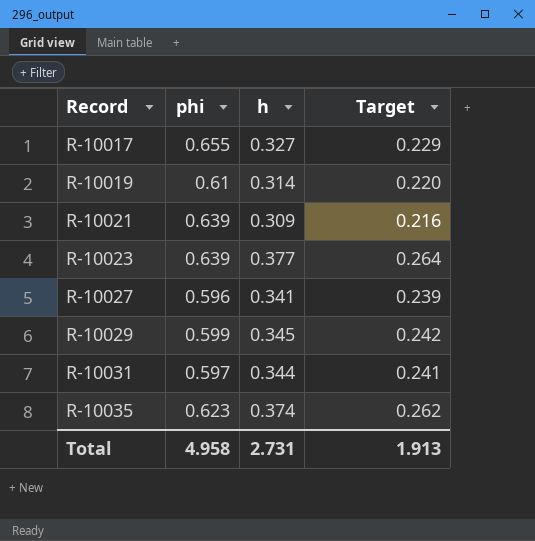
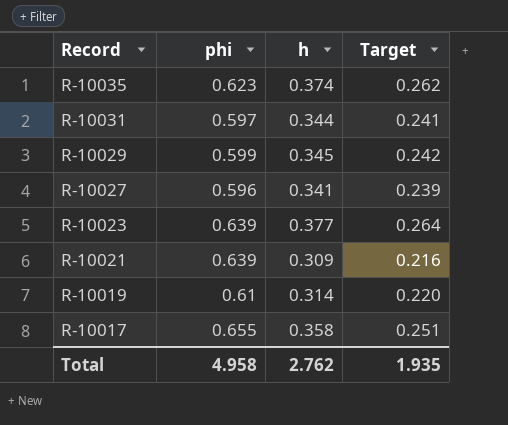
row order: Record ascending -> Record descending
R-10017 | h: 0.327 -> 0.358
R-10017 | Target: 0.229 -> 0.251
Total | h: 2.731 -> 2.762
Total | Target: 1.913 -> 1.935

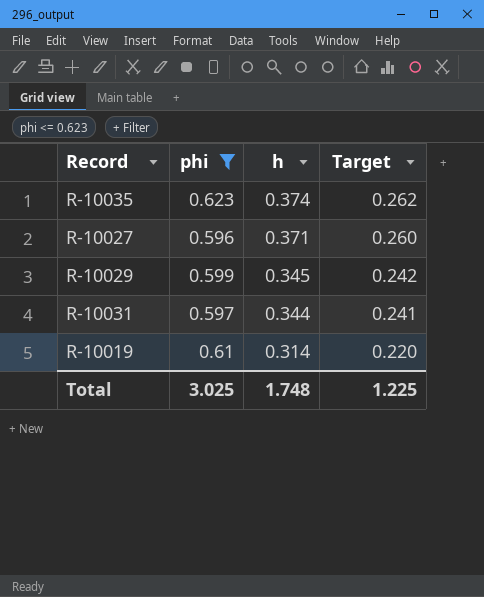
filter: none -> phi <= 0.623
row order: Record descending -> h descending
R-10027 | h: 0.341 -> 0.371
R-10027 | Target: 0.239 -> 0.260
Total | phi: 4.958 -> 3.025
Total | h: 2.762 -> 1.748
Total | Target: 1.935 -> 1.225

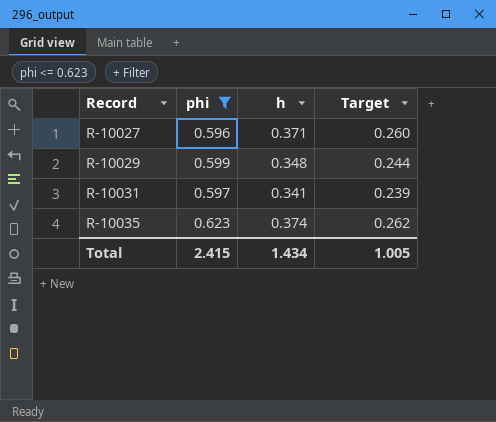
row order: h descending -> Record ascending
row R-10019: 0.61 | 0.314 | 0.220 -> none
R-10029 | h: 0.345 -> 0.348
R-10029 | Target: 0.242 -> 0.244
R-10031 | h: 0.344 -> 0.341
R-10031 | Target: 0.241 -> 0.239
Total | phi: 3.025 -> 2.415
Total | h: 1.748 -> 1.434
Total | Target: 1.225 -> 1.005

